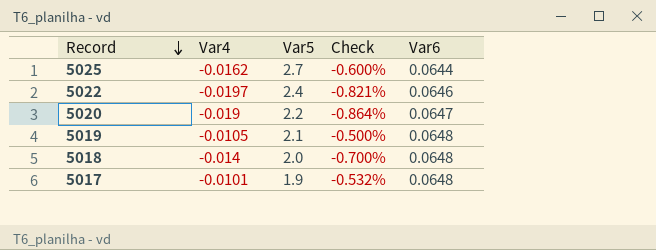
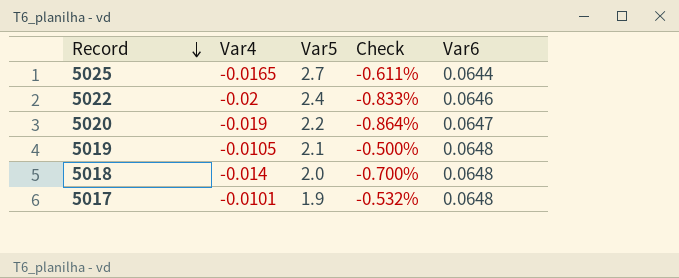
5025 | Var4: -0.0162 -> -0.0165
5025 | Check: -0.600% -> -0.611%
5022 | Var4: -0.0197 -> -0.02
5022 | Check: -0.821% -> -0.833%

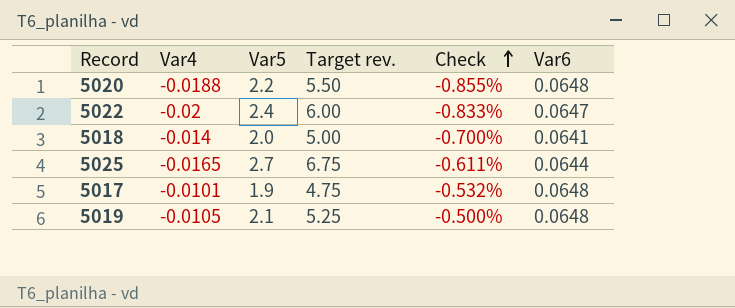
row order: Record descending -> Check ascending
column Target rev. | formula: none -> [Var5] * 2.5
5020 | Var4: -0.019 -> -0.0188
5020 | Check: -0.864% -> -0.855%
5020 | Var6: 0.0647 -> 0.0648
5022 | Var6: 0.0646 -> 0.0647
5018 | Var6: 0.0648 -> 0.0641

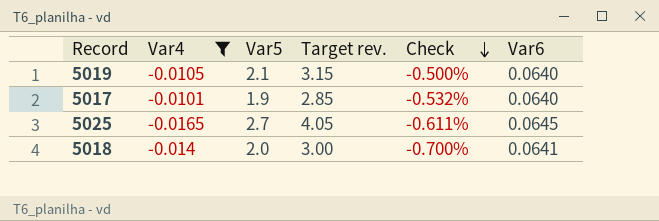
filter: none -> Var4 >= -0.0165
row order: Check ascending -> Check descending
column Target rev. | formula: [Var5] * 2.5 -> [Var5] * 1.5
5019 | Var6: 0.0648 -> 0.0640
5017 | Var6: 0.0648 -> 0.0640
5025 | Var6: 0.0644 -> 0.0645

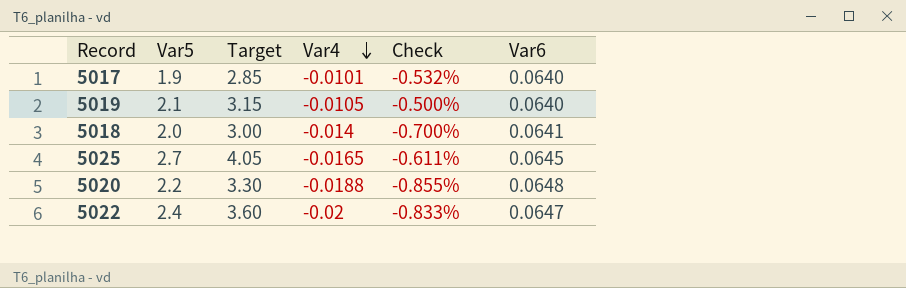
filter: Var4 >= -0.0165 -> none
row order: Check descending -> Var4 descending
column name: Target rev. -> Target
column Var4 | position: 2 -> 4

